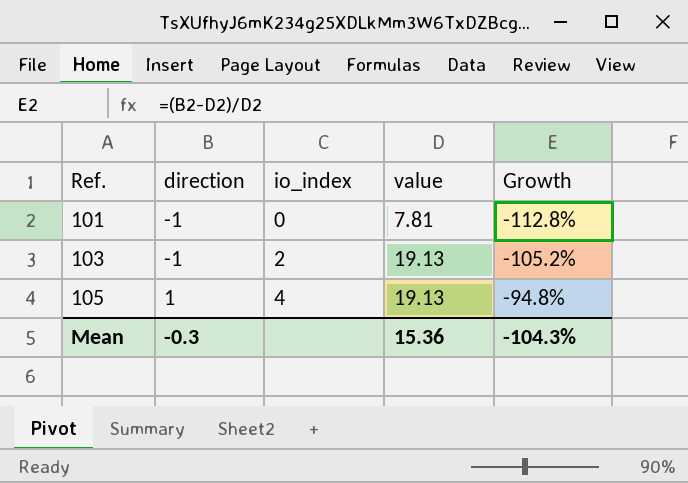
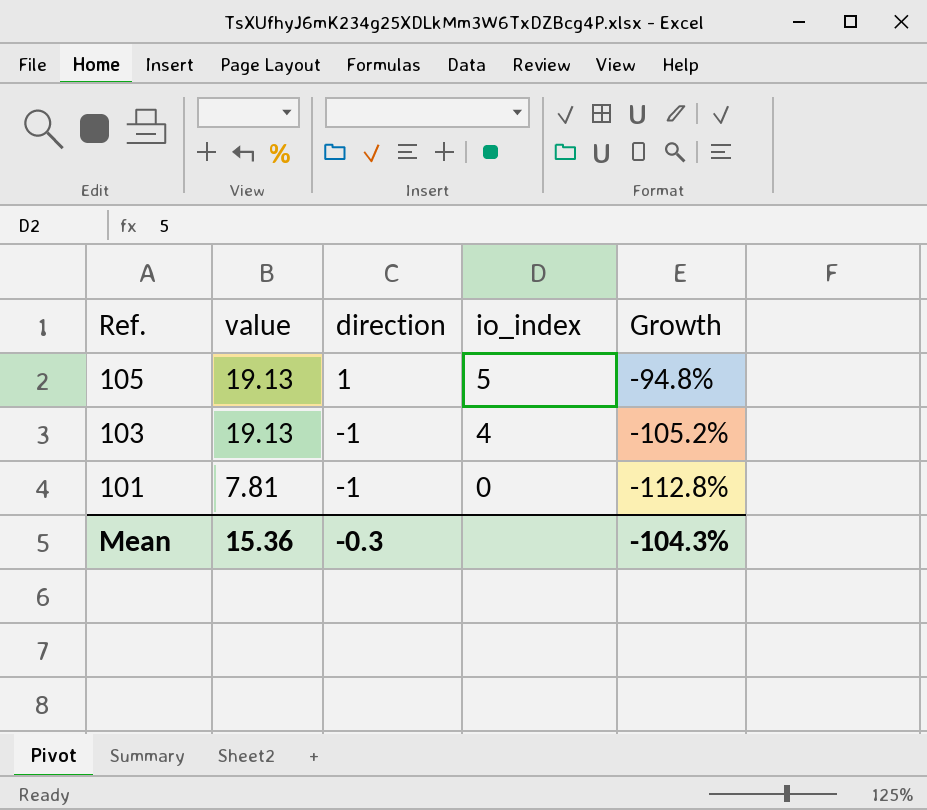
row order: Ref. ascending -> Ref. descending
column value | position: 4 -> 2
105 | io_index: 4 -> 5
103 | io_index: 2 -> 4

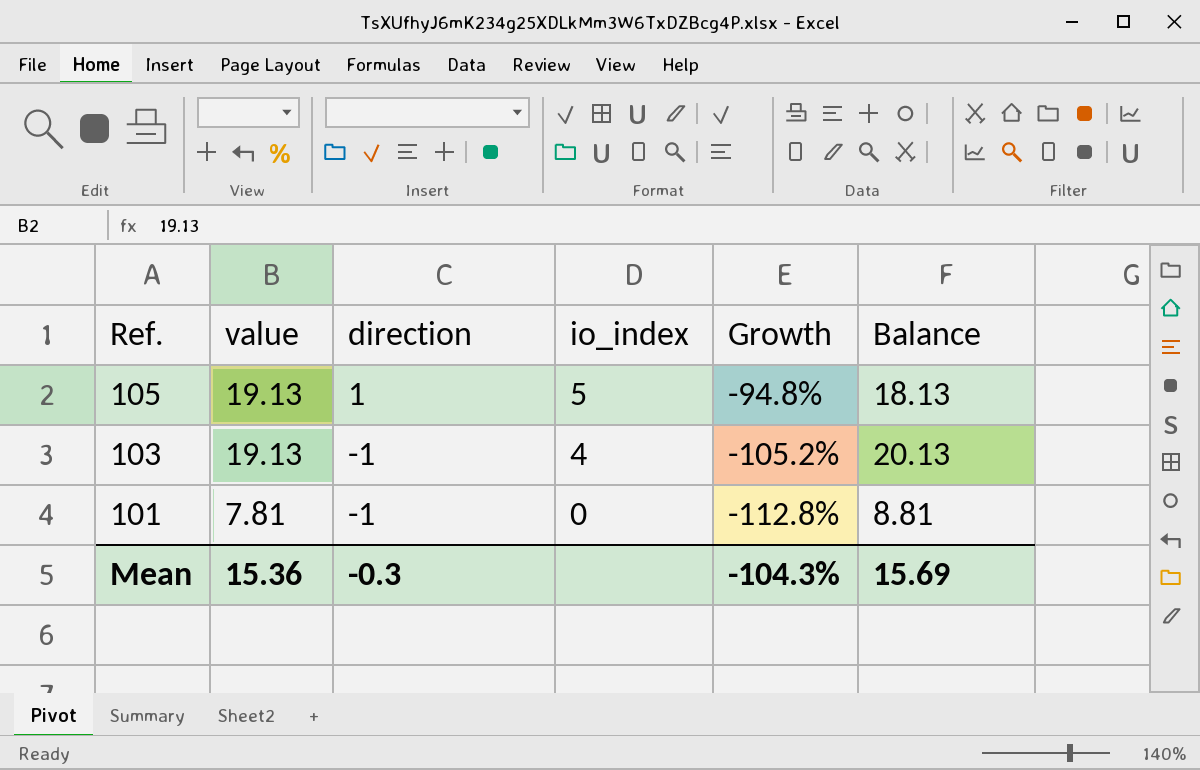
column Balance | formula: none -> [value] - [direction]

